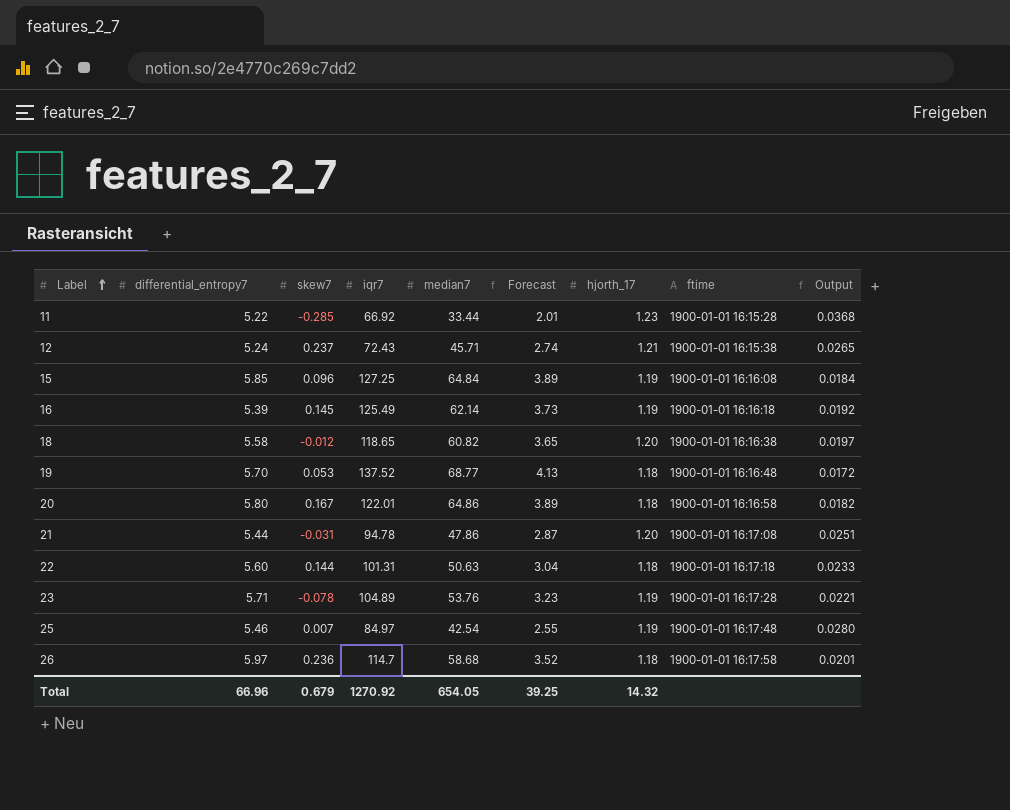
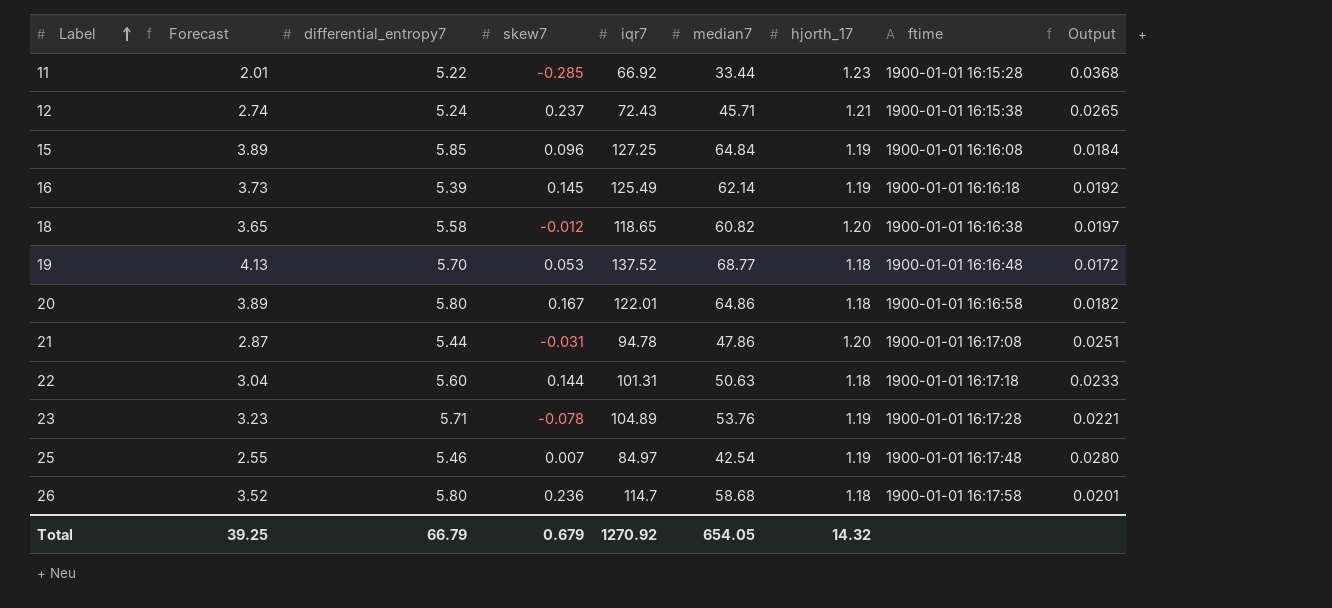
column Forecast | position: 6 -> 2
26 | differential_entropy7: 5.97 -> 5.80
Total | differential_entropy7: 66.96 -> 66.79

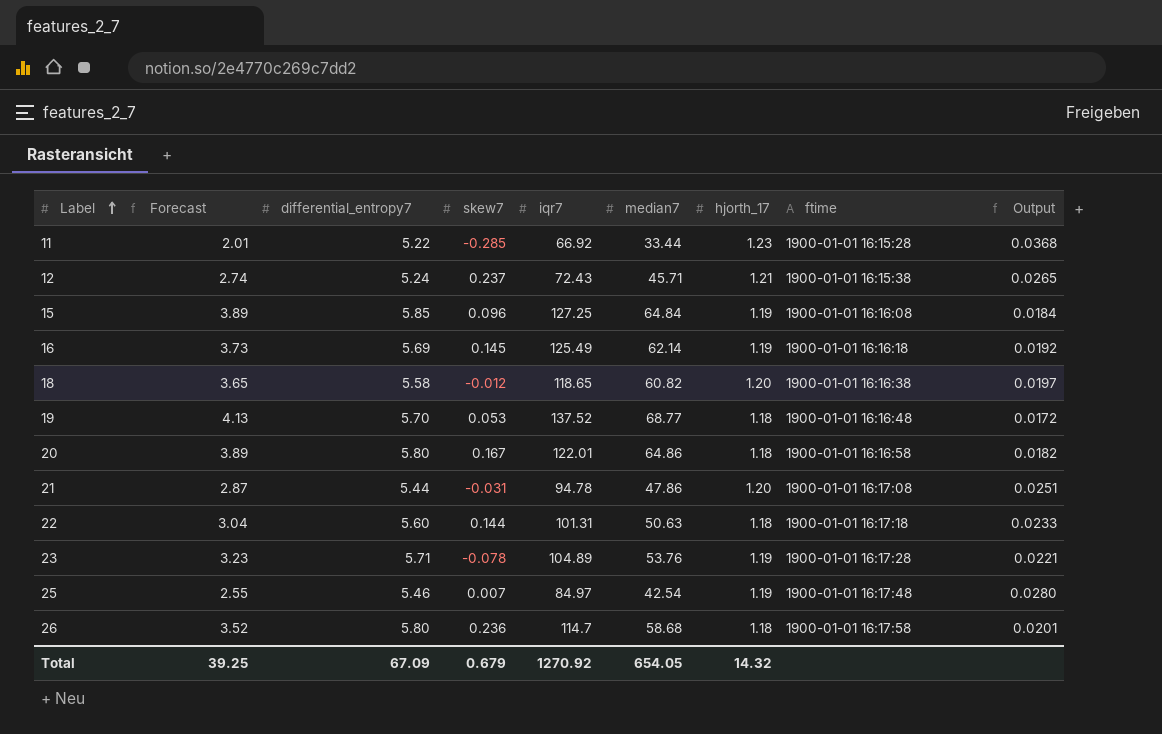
16 | differential_entropy7: 5.39 -> 5.69
Total | differential_entropy7: 66.79 -> 67.09

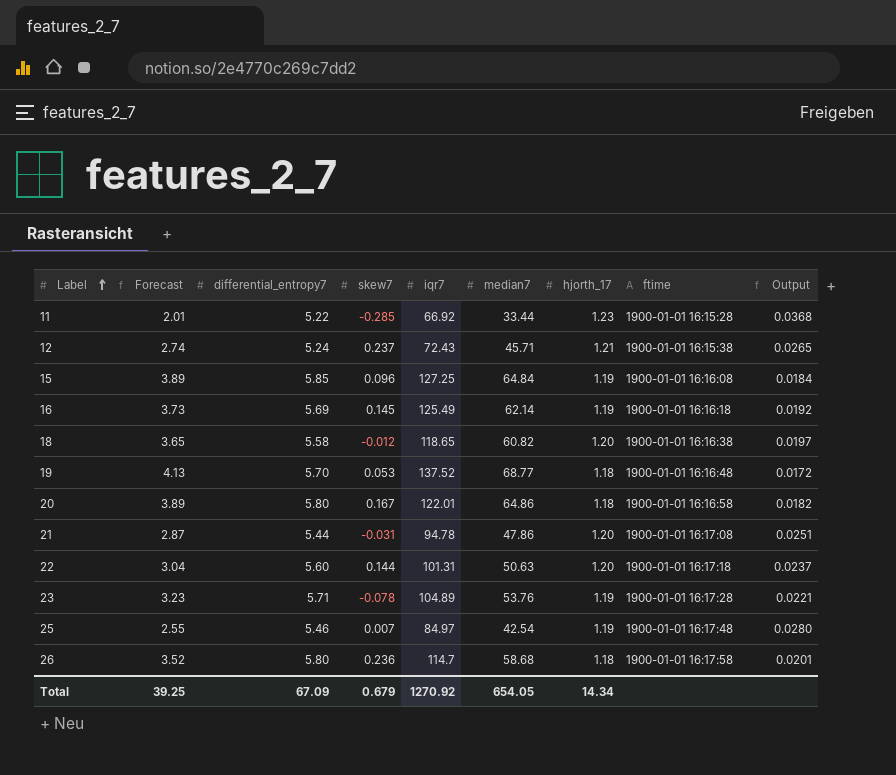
22 | hjorth_17: 1.18 -> 1.20
22 | Output: 0.0233 -> 0.0237
Total | hjorth_17: 14.32 -> 14.34

